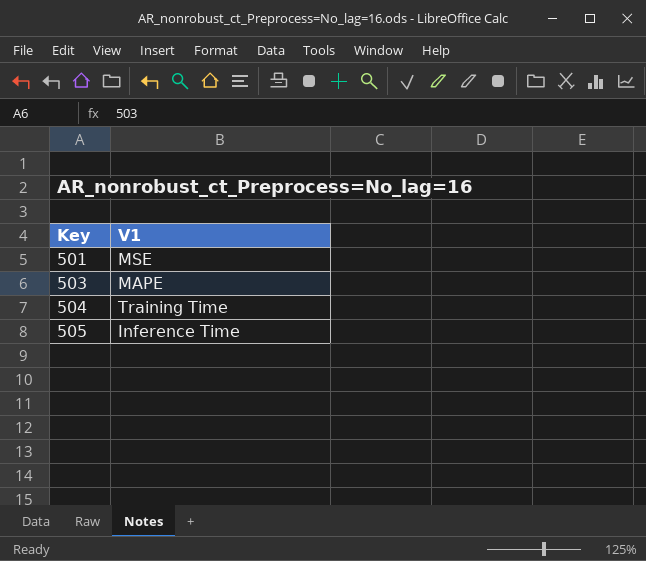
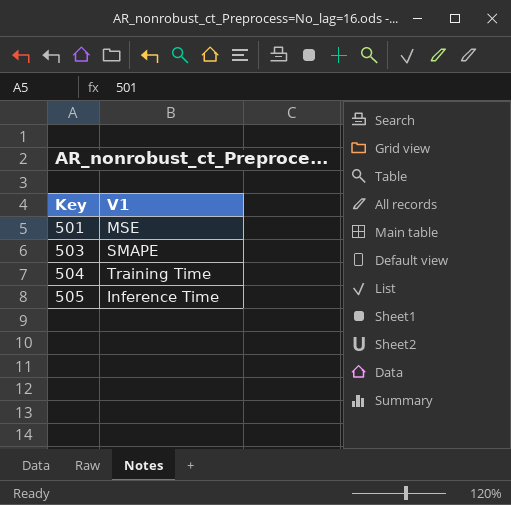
503 | V1: MAPE -> SMAPE

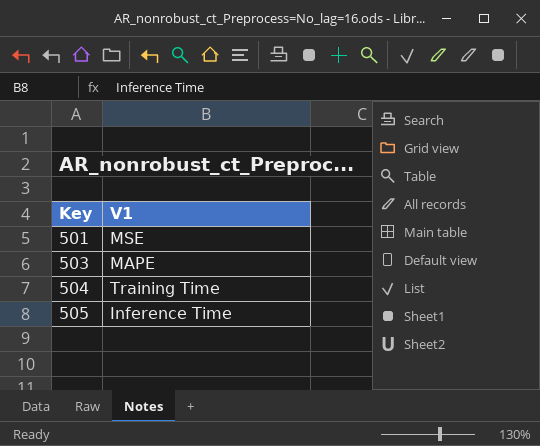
503 | V1: SMAPE -> MAPE

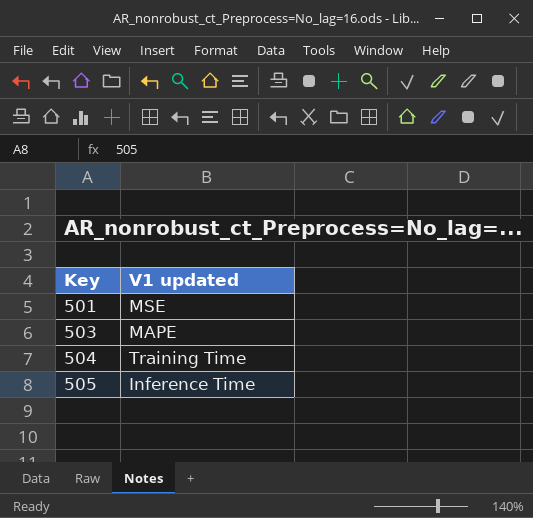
column name: V1 -> V1 updated

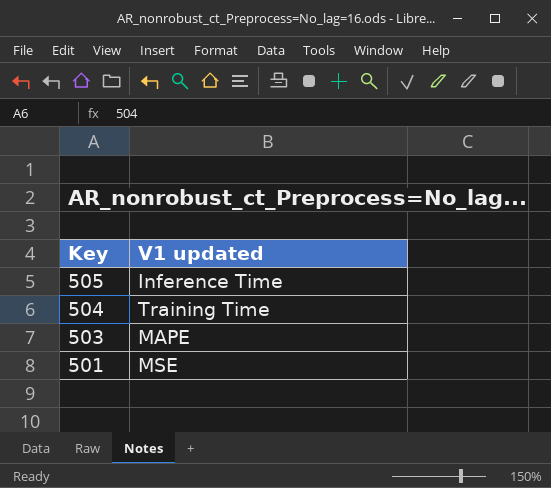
row order: Key ascending -> Key descending

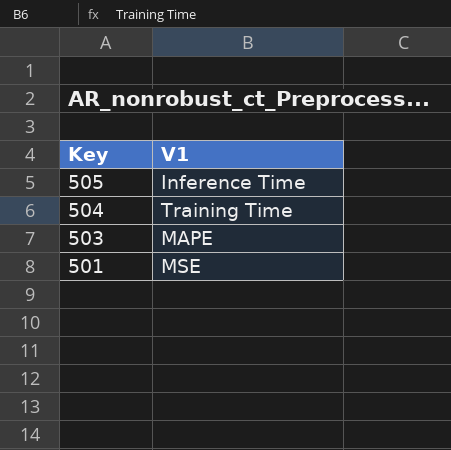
column name: V1 updated -> V1

